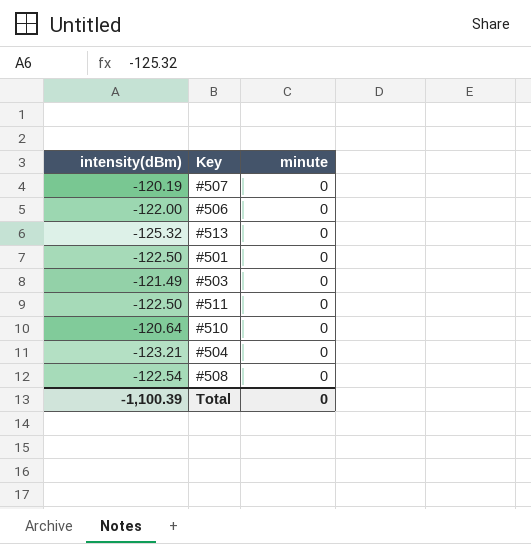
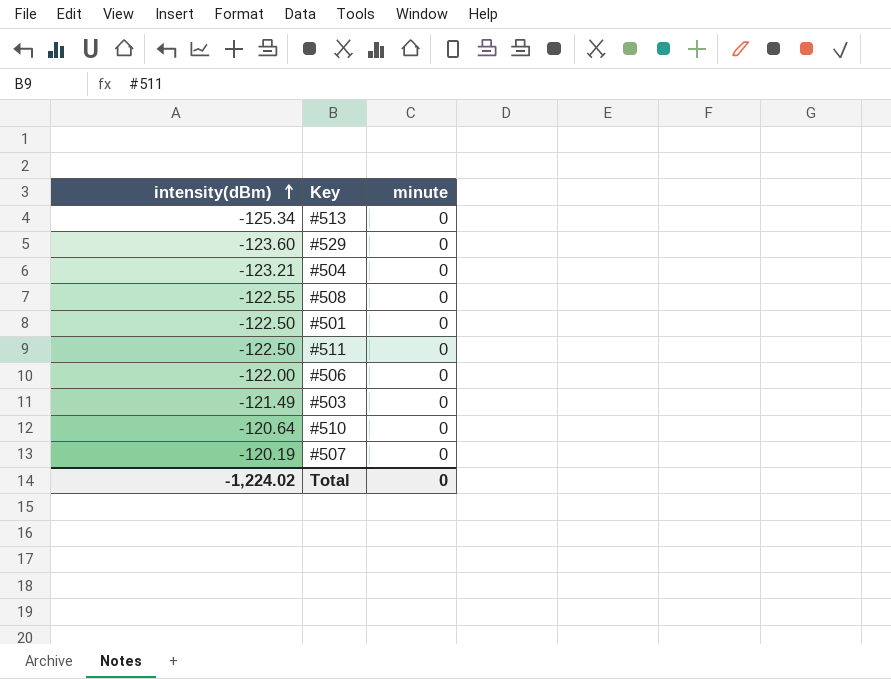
row order: none -> intensity(dBm) ascending
#513 | intensity(dBm): -125.32 -> -125.34
row #529: none -> -123.60 | 0
#508 | intensity(dBm): -122.54 -> -122.55
Total | intensity(dBm): -1,100.39 -> -1,224.02

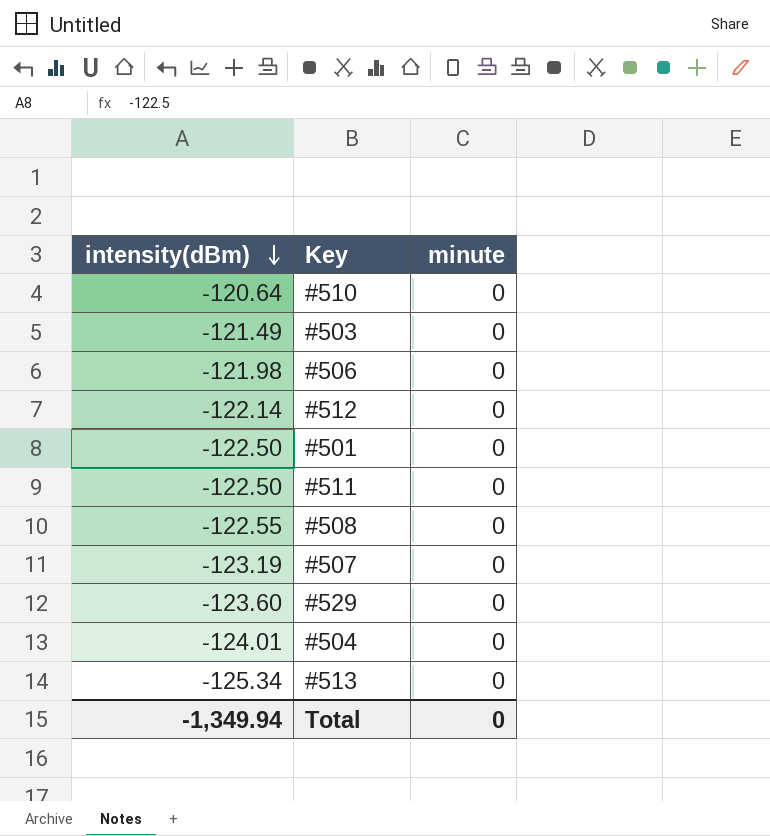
row order: intensity(dBm) ascending -> intensity(dBm) descending
#506 | intensity(dBm): -122.00 -> -121.98
row #512: none -> -122.14 | 0
#507 | intensity(dBm): -120.19 -> -123.19
#504 | intensity(dBm): -123.21 -> -124.01
Total | intensity(dBm): -1,224.02 -> -1,349.94

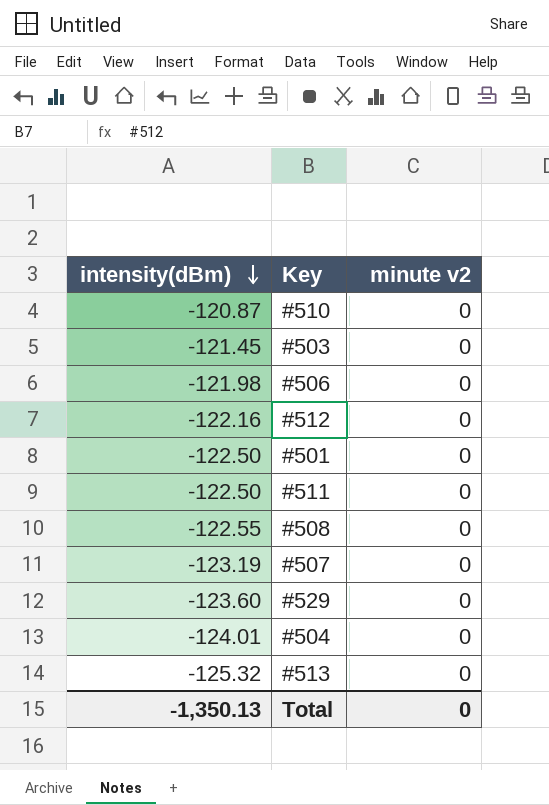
column name: minute -> minute v2
#510 | intensity(dBm): -120.64 -> -120.87
#503 | intensity(dBm): -121.49 -> -121.45
#512 | intensity(dBm): -122.14 -> -122.16
#513 | intensity(dBm): -125.34 -> -125.32
Total | intensity(dBm): -1,349.94 -> -1,350.13

